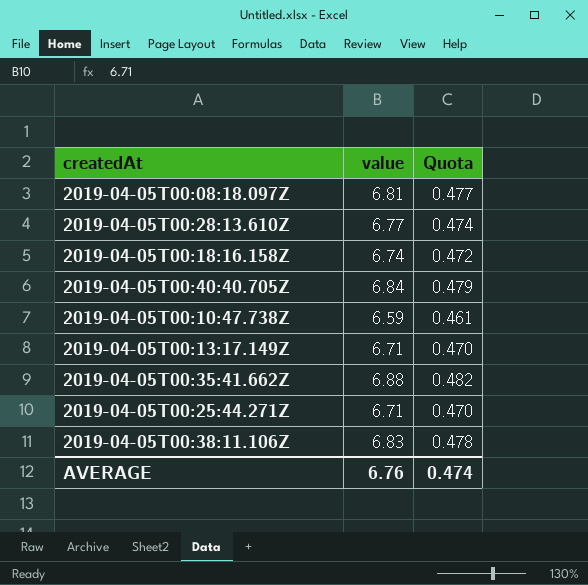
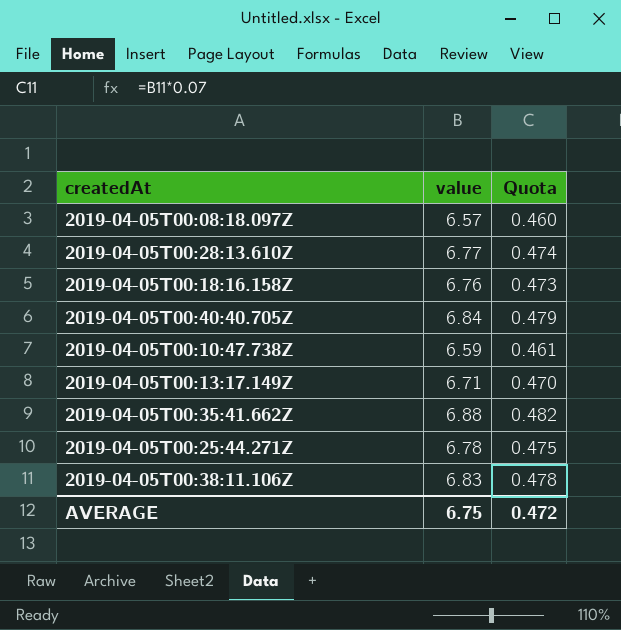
2019-04-05T00:08:18.097Z | value: 6.81 -> 6.57
2019-04-05T00:08:18.097Z | Quota: 0.477 -> 0.460
2019-04-05T00:18:16.158Z | value: 6.74 -> 6.76
2019-04-05T00:18:16.158Z | Quota: 0.472 -> 0.473
2019-04-05T00:25:44.271Z | value: 6.71 -> 6.78
2019-04-05T00:25:44.271Z | Quota: 0.470 -> 0.475
AVERAGE | value: 6.76 -> 6.75
AVERAGE | Quota: 0.474 -> 0.472

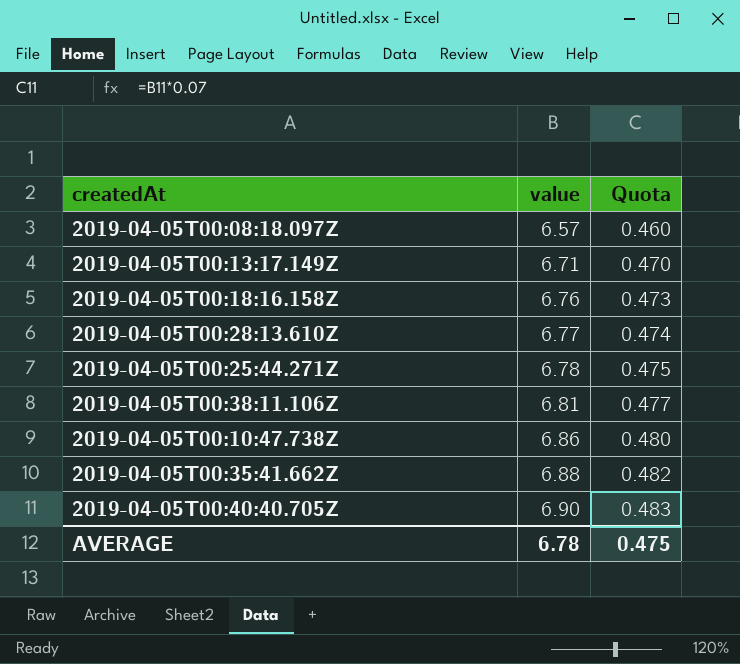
row order: none -> value ascending
2019-04-05T00:38:11.106Z | value: 6.83 -> 6.81
2019-04-05T00:38:11.106Z | Quota: 0.478 -> 0.477
2019-04-05T00:10:47.738Z | value: 6.59 -> 6.86
2019-04-05T00:10:47.738Z | Quota: 0.461 -> 0.480
2019-04-05T00:40:40.705Z | value: 6.84 -> 6.90
2019-04-05T00:40:40.705Z | Quota: 0.479 -> 0.483
AVERAGE | value: 6.75 -> 6.78
AVERAGE | Quota: 0.472 -> 0.475

